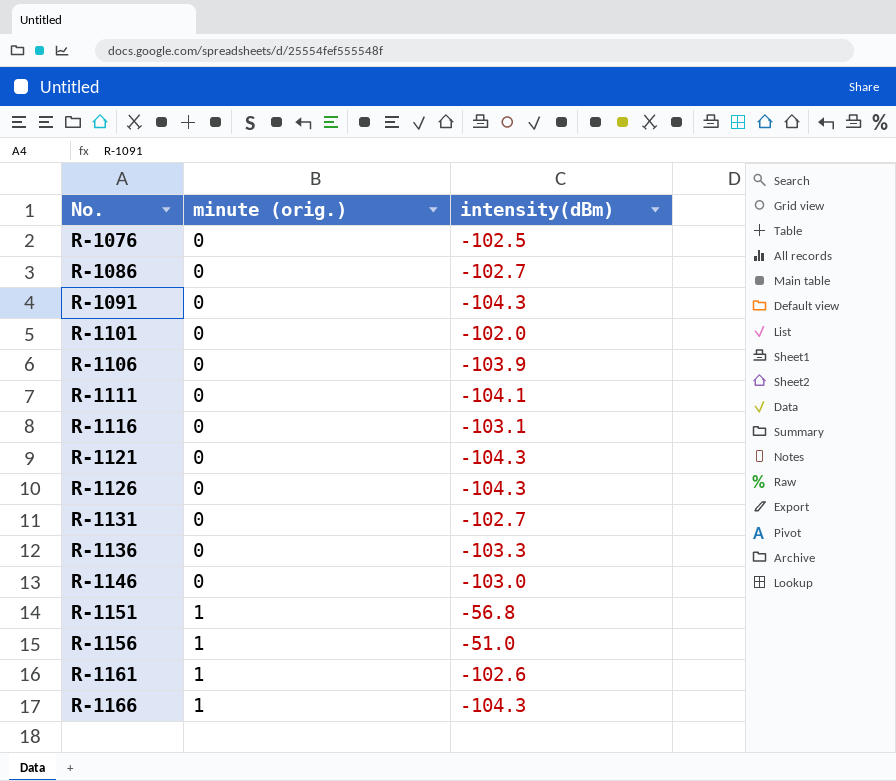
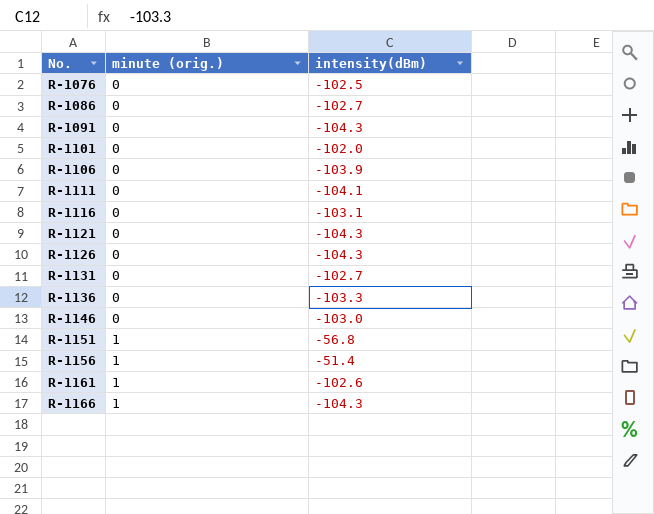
R-1156 | intensity(dBm): -51.0 -> -51.4

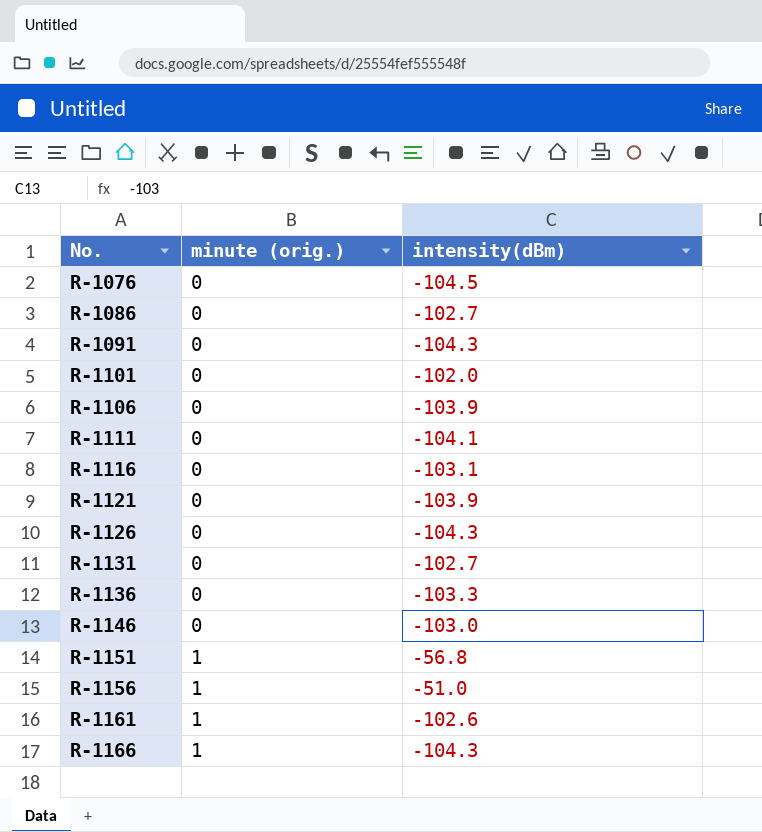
R-1076 | intensity(dBm): -102.5 -> -104.5
R-1121 | intensity(dBm): -104.3 -> -103.9
R-1156 | intensity(dBm): -51.4 -> -51.0

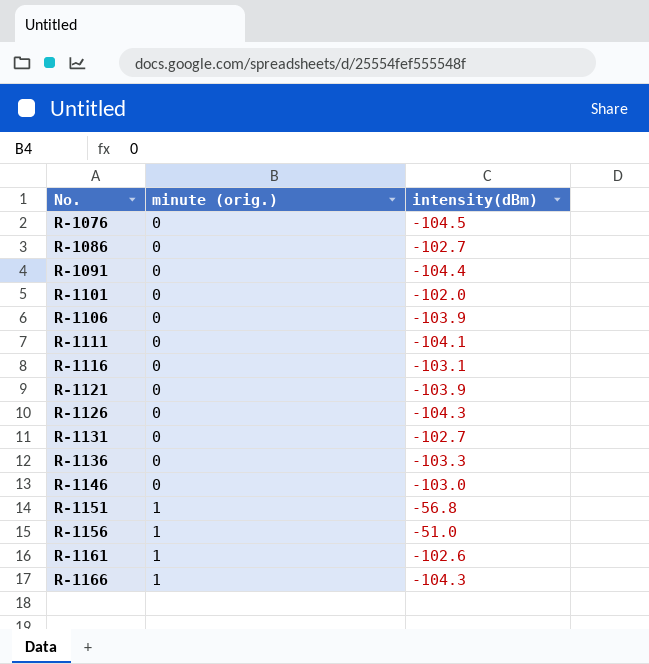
R-1091 | intensity(dBm): -104.3 -> -104.4

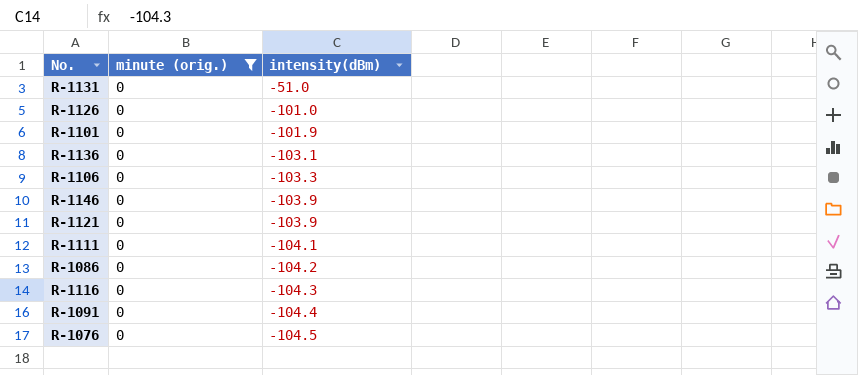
filter: none -> minute (orig.) = 0
row order: No. ascending -> intensity(dBm) descending
R-1131 | intensity(dBm): -102.7 -> -51.0
R-1126 | intensity(dBm): -104.3 -> -101.0
R-1101 | intensity(dBm): -102.0 -> -101.9
R-1136 | intensity(dBm): -103.3 -> -103.1
R-1106 | intensity(dBm): -103.9 -> -103.3
R-1146 | intensity(dBm): -103.0 -> -103.9
R-1086 | intensity(dBm): -102.7 -> -104.2
R-1116 | intensity(dBm): -103.1 -> -104.3

